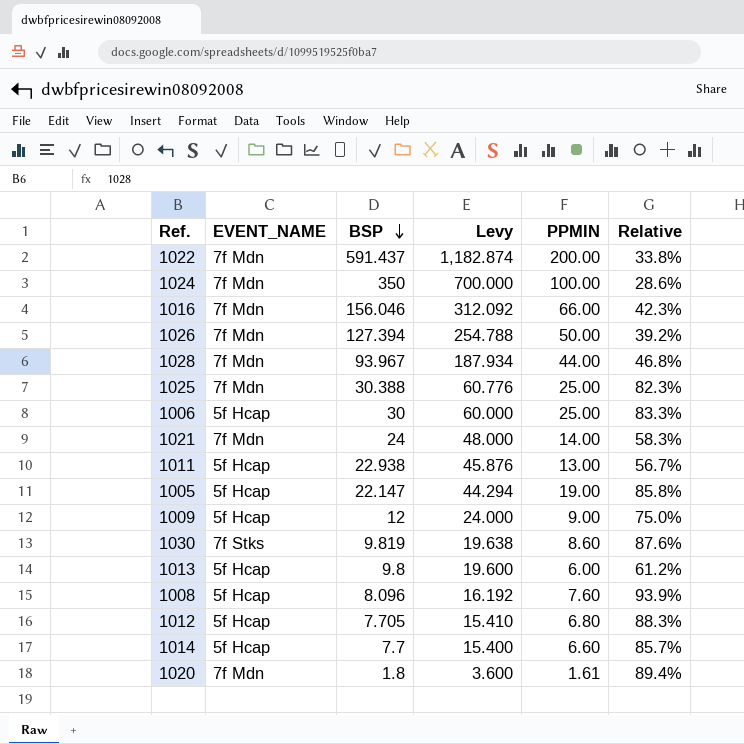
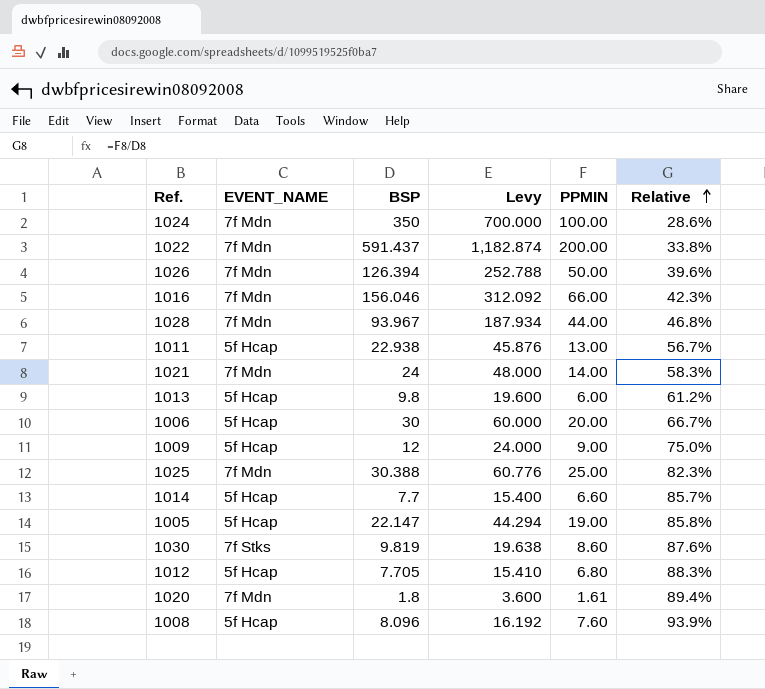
row order: BSP descending -> Relative ascending
1026 | BSP: 127.394 -> 126.394
1026 | Levy: 254.788 -> 252.788
1026 | Relative: 39.2% -> 39.6%
1006 | PPMIN: 25.00 -> 20.00
1006 | Relative: 83.3% -> 66.7%

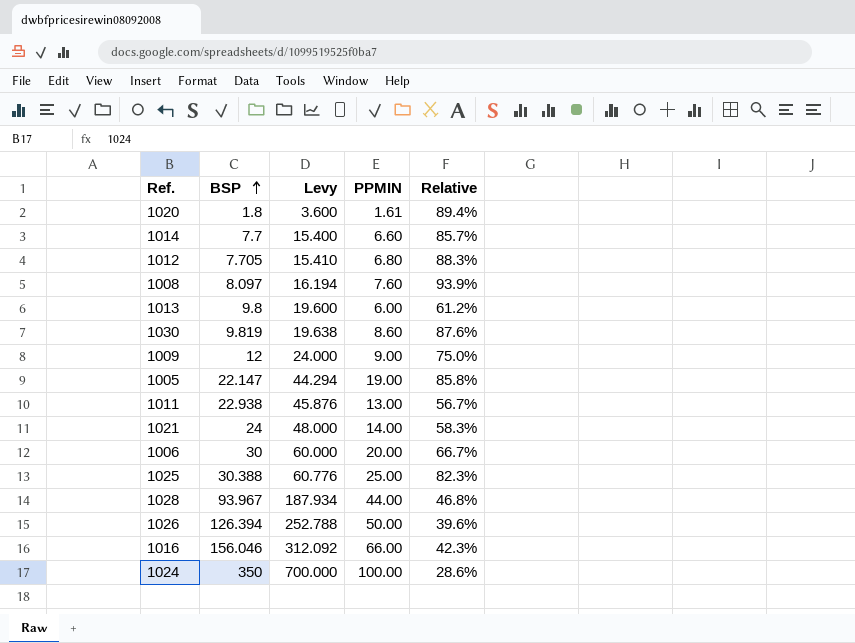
row order: Relative ascending -> BSP ascending
column EVENT_NAME | position: 2 -> none
row 1022: 7f Mdn | 591.437 | 1,182.874 | 200.00 | 33.8% -> none
1008 | BSP: 8.096 -> 8.097
1008 | Levy: 16.192 -> 16.194

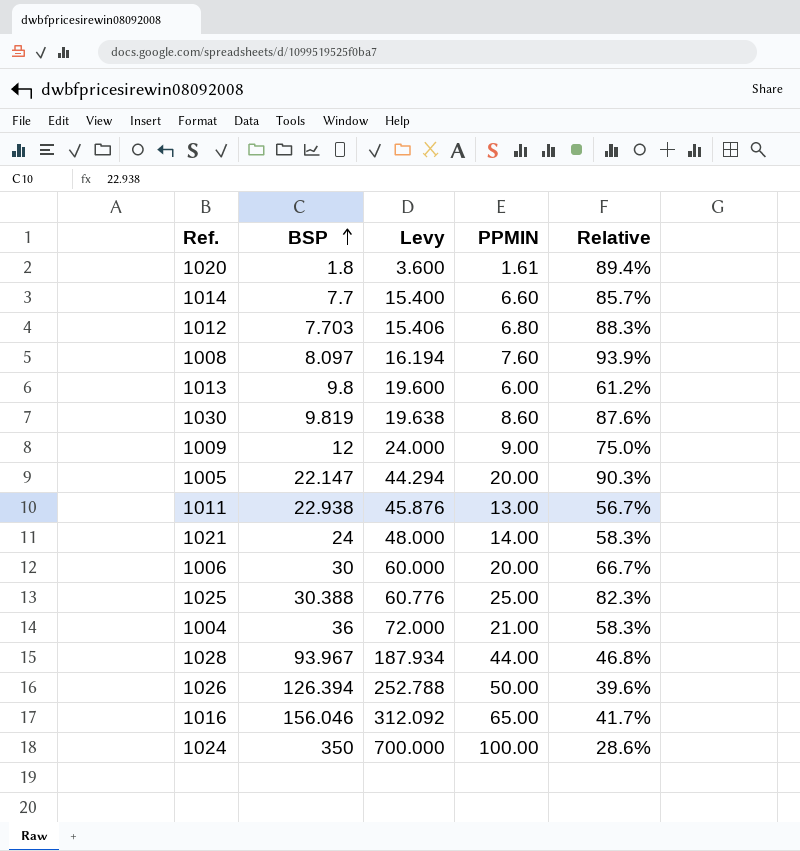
1012 | BSP: 7.705 -> 7.703
1012 | Levy: 15.410 -> 15.406
1005 | PPMIN: 19.00 -> 20.00
1005 | Relative: 85.8% -> 90.3%
row 1004: none -> 36 | 72.000 | 21.00 | 58.3%
1016 | PPMIN: 66.00 -> 65.00
1016 | Relative: 42.3% -> 41.7%

